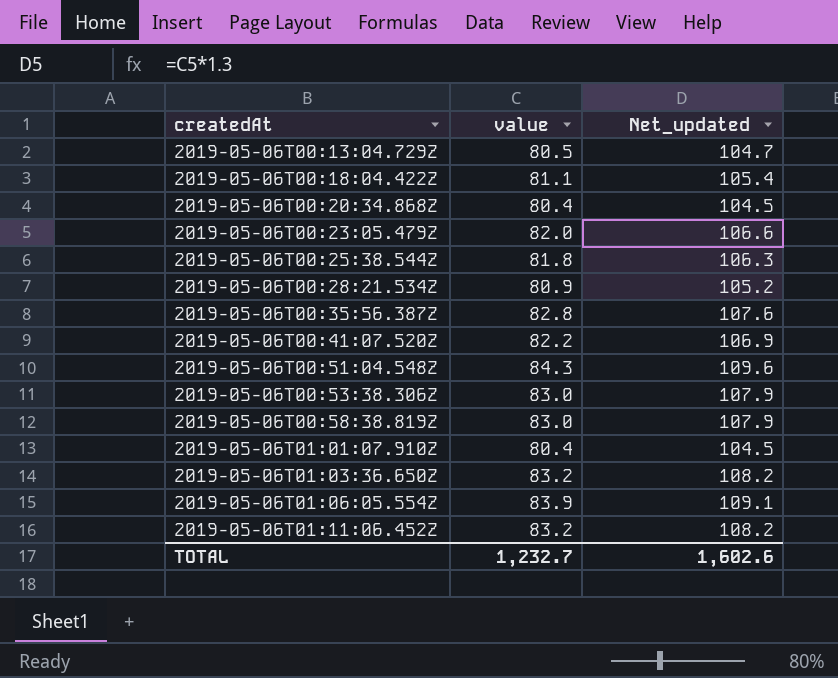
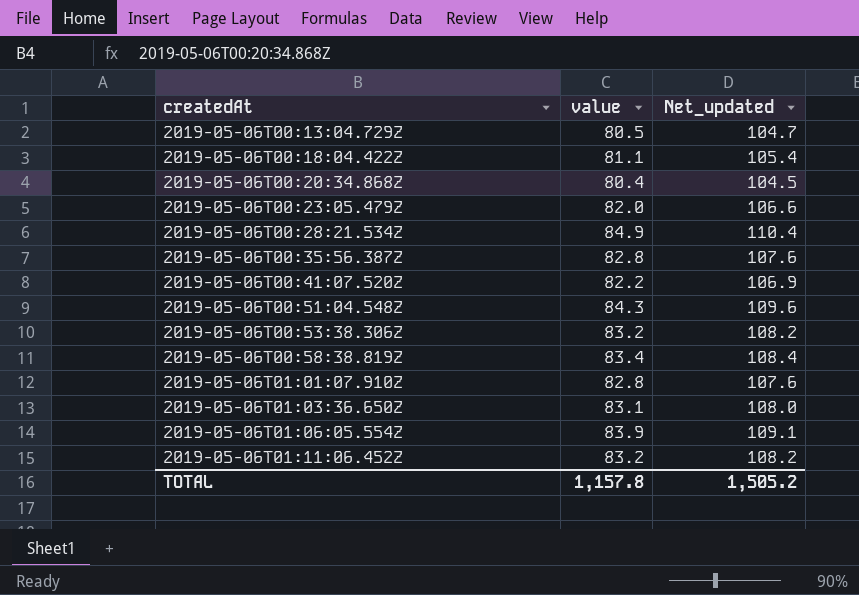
row 2019-05-06T00:25:38.544Z: 81.8 | 106.3 -> none
2019-05-06T00:28:21.534Z | value: 80.9 -> 84.9
2019-05-06T00:28:21.534Z | Net_updated: 105.2 -> 110.4
2019-05-06T00:53:38.306Z | value: 83.0 -> 83.2
2019-05-06T00:53:38.306Z | Net_updated: 107.9 -> 108.2
2019-05-06T00:58:38.819Z | value: 83.0 -> 83.4
2019-05-06T00:58:38.819Z | Net_updated: 107.9 -> 108.4
2019-05-06T01:01:07.910Z | value: 80.4 -> 82.8
2019-05-06T01:01:07.910Z | Net_updated: 104.5 -> 107.6
2019-05-06T01:03:36.650Z | value: 83.2 -> 83.1
2019-05-06T01:03:36.650Z | Net_updated: 108.2 -> 108.0
TOTAL | value: 1,232.7 -> 1,157.8
TOTAL | Net_updated: 1,602.6 -> 1,505.2

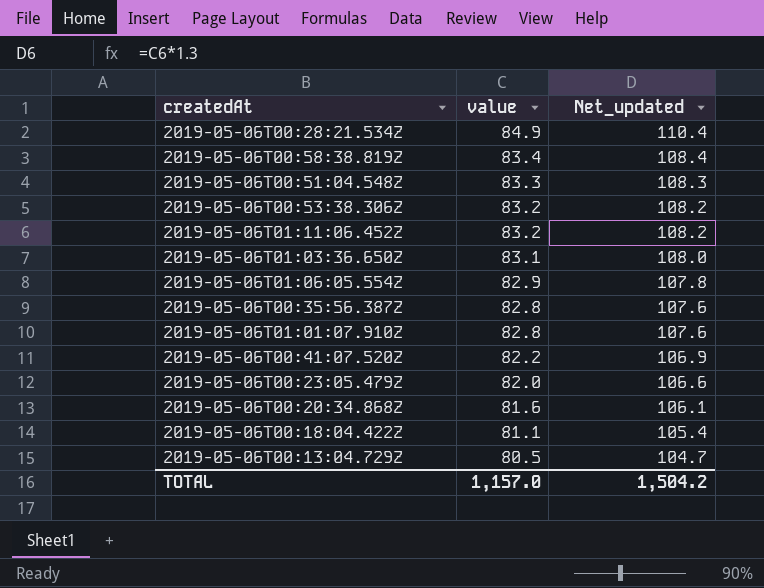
row order: createdAt ascending -> value descending
2019-05-06T00:51:04.548Z | value: 84.3 -> 83.3
2019-05-06T00:51:04.548Z | Net_updated: 109.6 -> 108.3
2019-05-06T01:06:05.554Z | value: 83.9 -> 82.9
2019-05-06T01:06:05.554Z | Net_updated: 109.1 -> 107.8
2019-05-06T00:20:34.868Z | value: 80.4 -> 81.6
2019-05-06T00:20:34.868Z | Net_updated: 104.5 -> 106.1
TOTAL | value: 1,157.8 -> 1,157.0
TOTAL | Net_updated: 1,505.2 -> 1,504.2

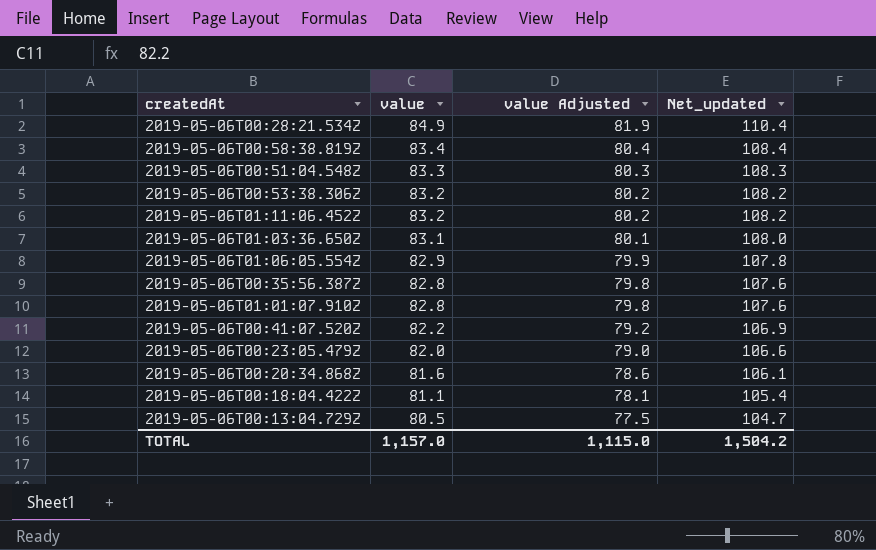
column value Adjusted | formula: none -> [value] - 3

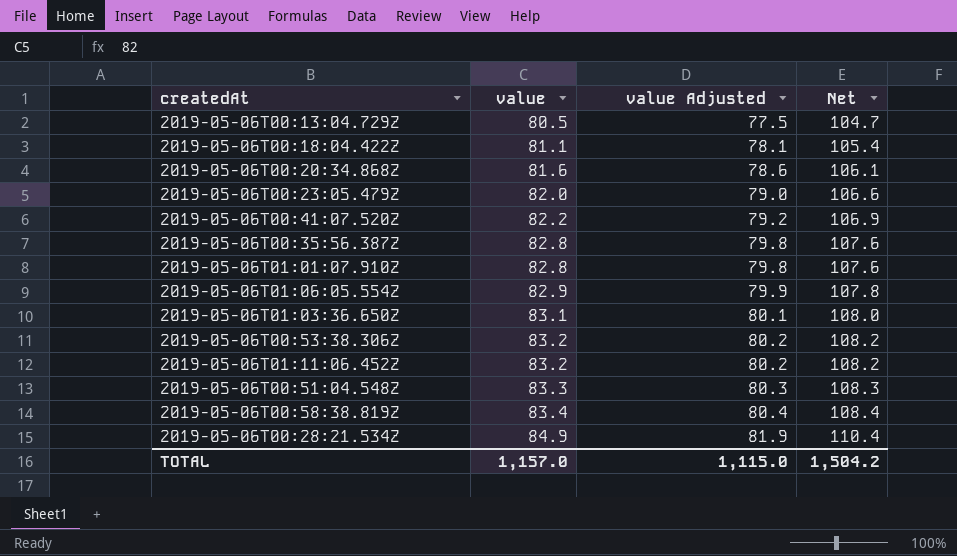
row order: value descending -> value ascending
column name: Net_updated -> Net

